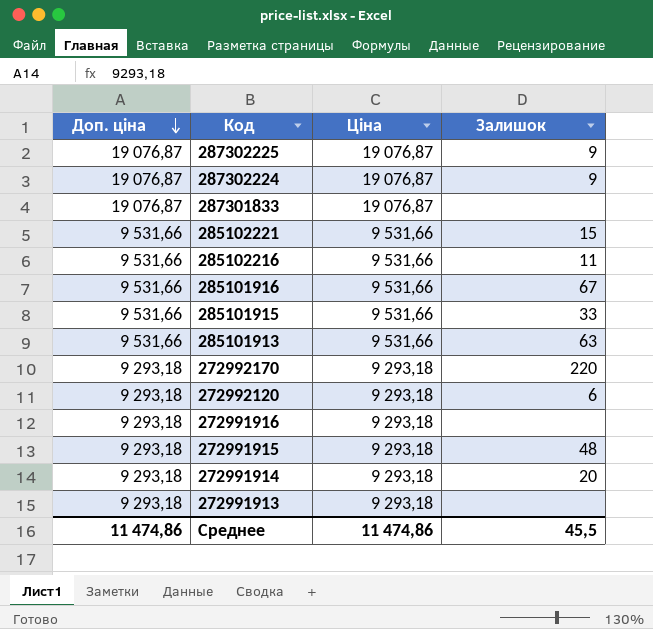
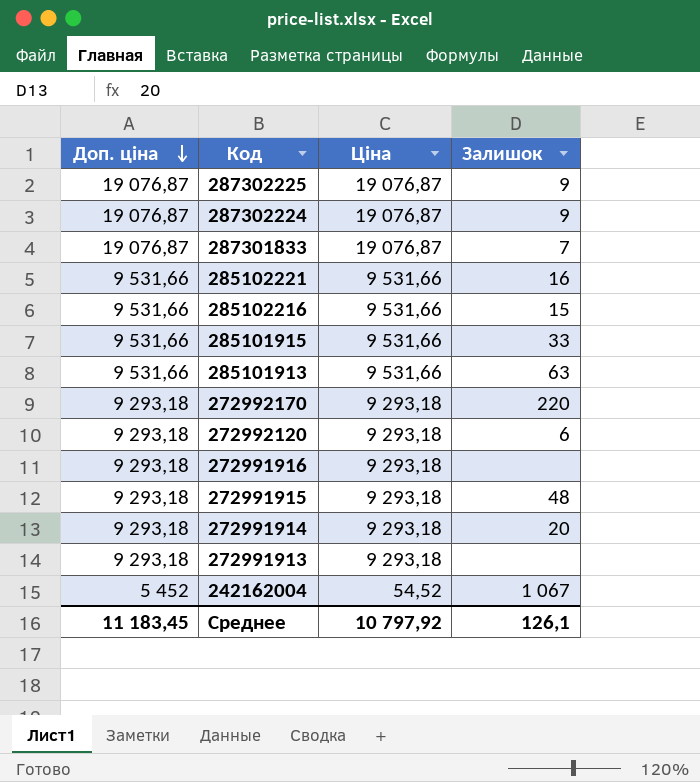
row 285101916: 9 531,66 | 9 531,66 | 67 -> none
287301833 | Залишок: none -> 7
285102221 | Залишок: 15 -> 16
285102216 | Залишок: 11 -> 15
row 242162004: none -> 5 452 | 54,52 | 1 067
Среднее | Доп. ціна: 11 474,86 -> 11 183,45
Среднее | Ціна: 11 474,86 -> 10 797,92
Среднее | Залишок: 45,5 -> 126,1

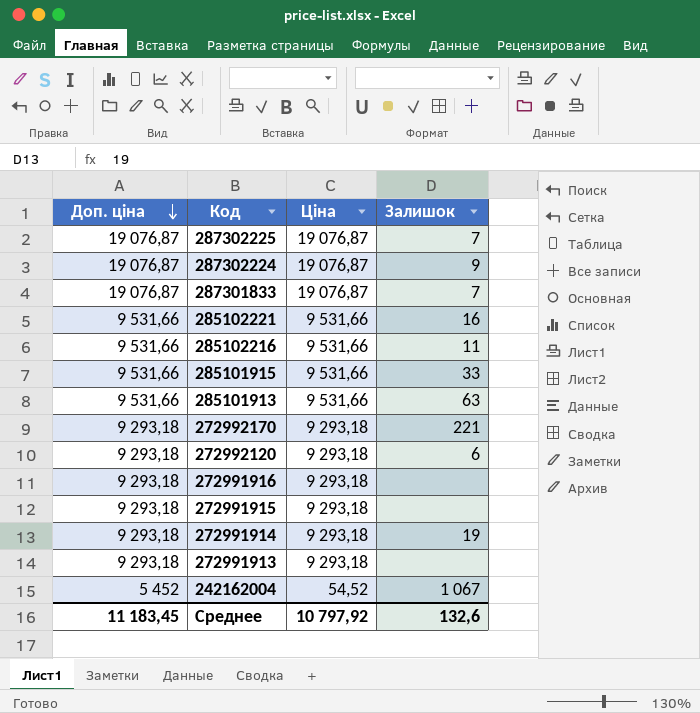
287302225 | Залишок: 9 -> 7
285102216 | Залишок: 15 -> 11
272992170 | Залишок: 220 -> 221
272991915 | Залишок: 48 -> none
272991914 | Залишок: 20 -> 19
Среднее | Залишок: 126,1 -> 132,6

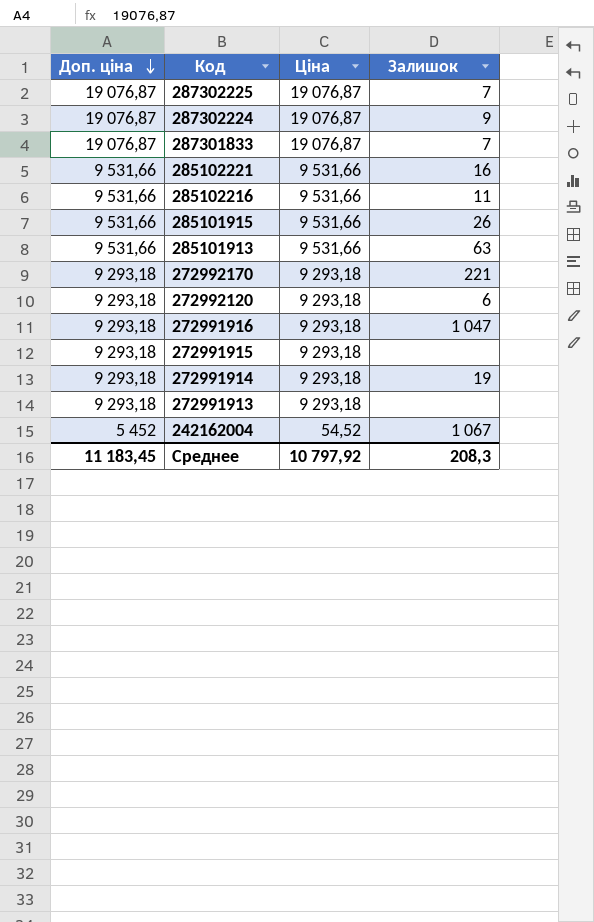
285101915 | Залишок: 33 -> 26
272991916 | Залишок: none -> 1 047
Среднее | Залишок: 132,6 -> 208,3

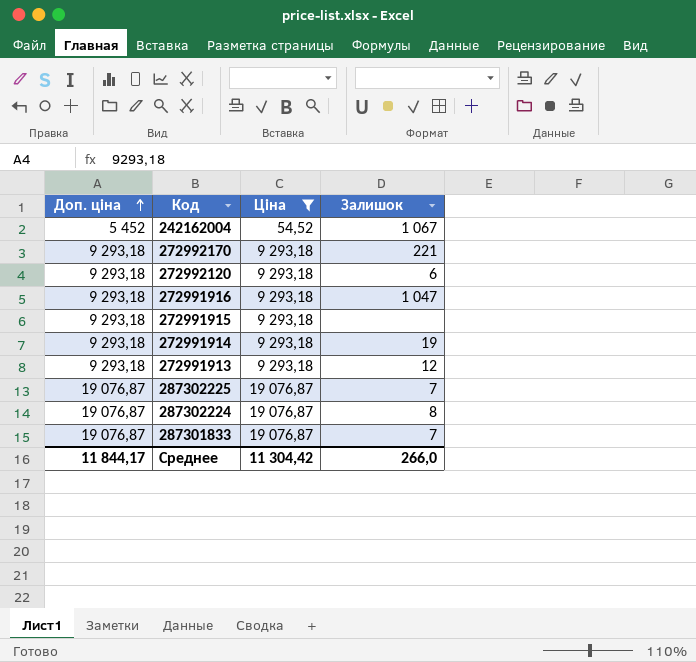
filter: none -> Ціна != 9 531,66
row order: Доп. ціна descending -> Доп. ціна ascending
272991913 | Залишок: none -> 12
287302224 | Залишок: 9 -> 8
Среднее | Доп. ціна: 11 183,45 -> 11 844,17
Среднее | Ціна: 10 797,92 -> 11 304,42
Среднее | Залишок: 208,3 -> 266,0

